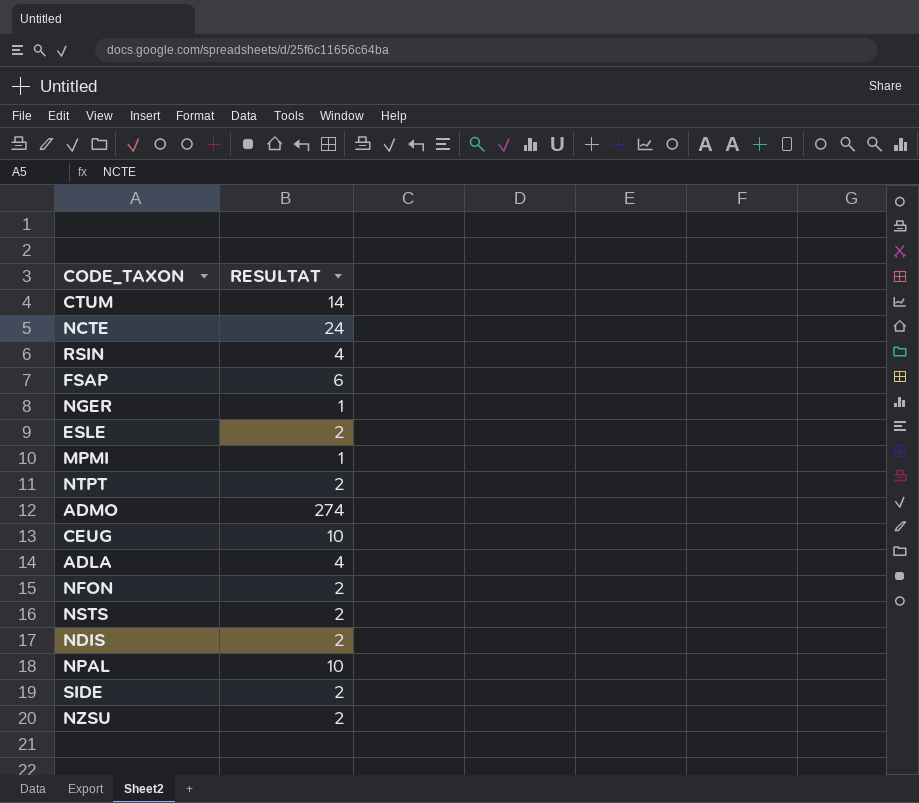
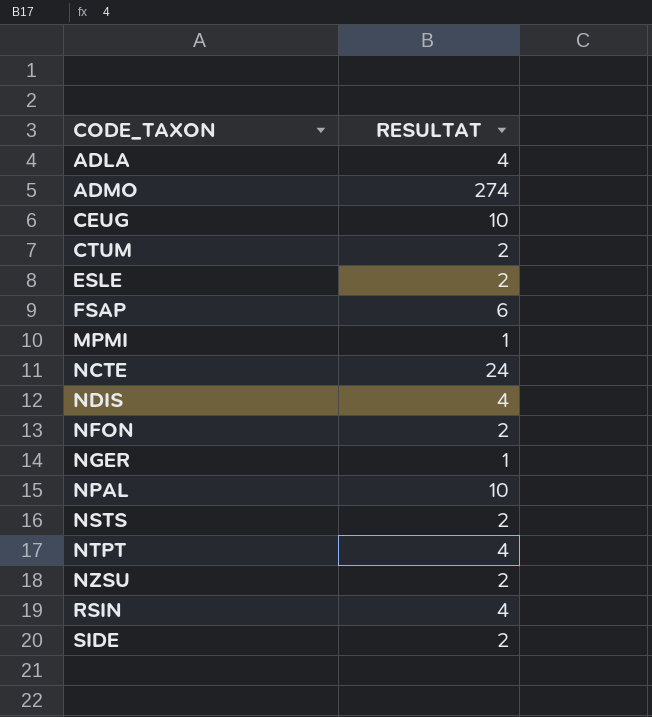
row order: none -> CODE_TAXON ascending
CTUM | RESULTAT: 14 -> 2
NDIS | RESULTAT: 2 -> 4
NTPT | RESULTAT: 2 -> 4

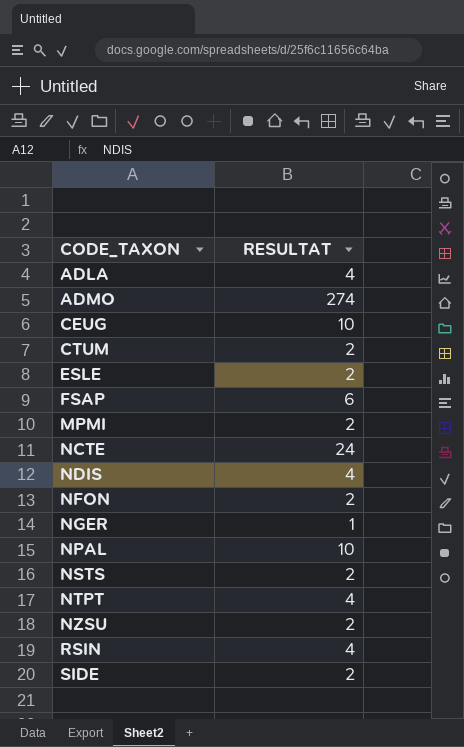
MPMI | RESULTAT: 1 -> 2

